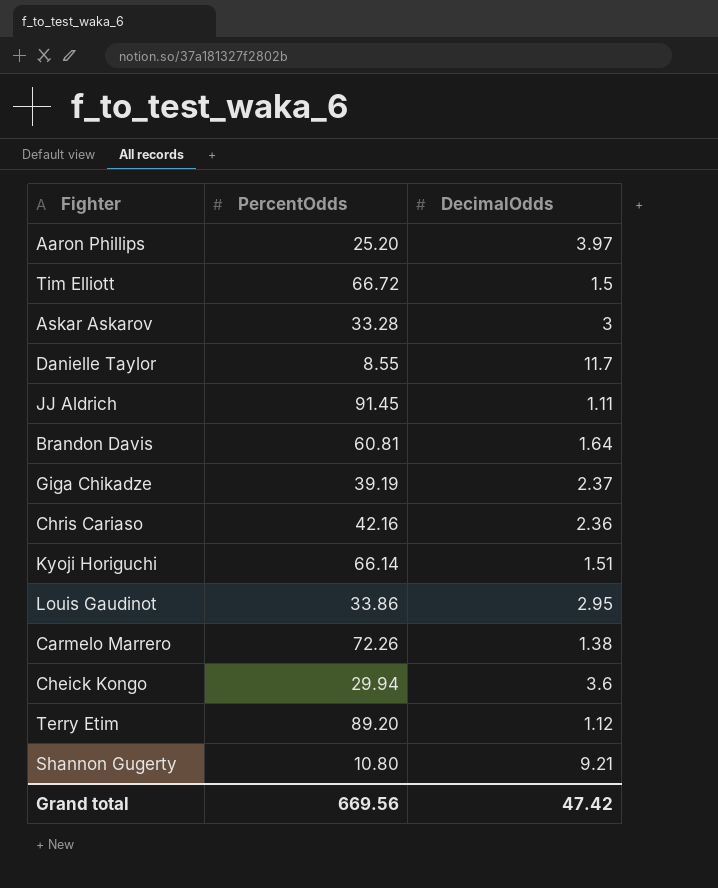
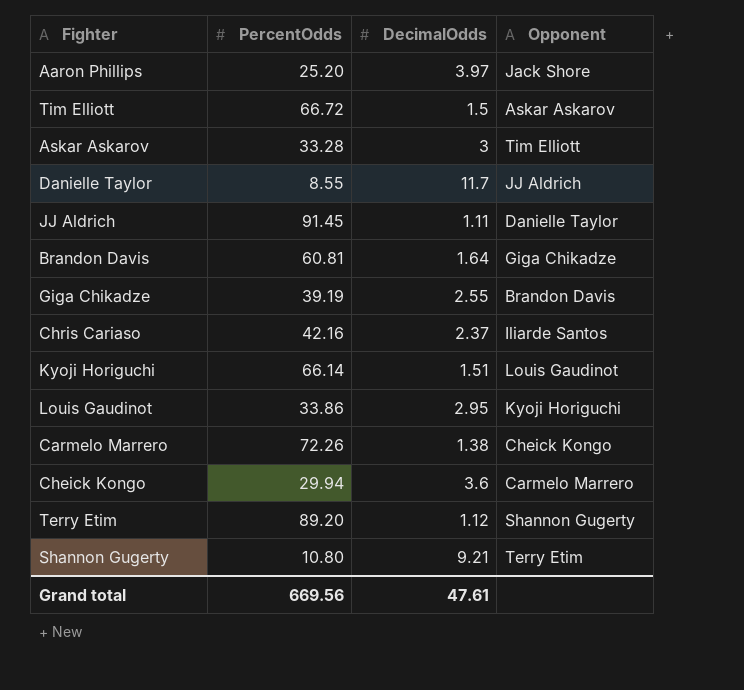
column Opponent | position: none -> 4
Giga Chikadze | DecimalOdds: 2.37 -> 2.55
Chris Cariaso | DecimalOdds: 2.36 -> 2.37
Grand total | DecimalOdds: 47.42 -> 47.61

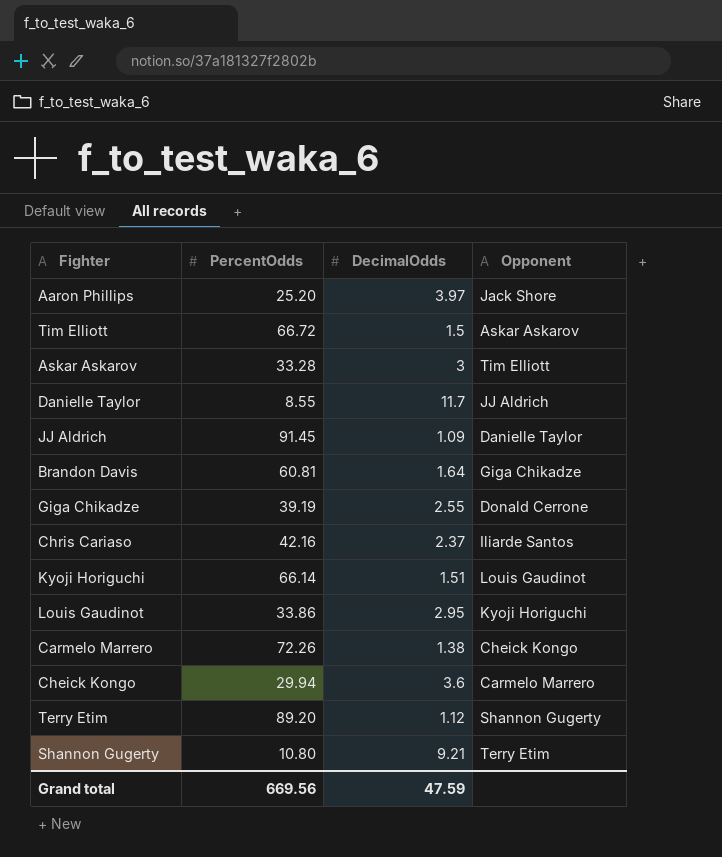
JJ Aldrich | DecimalOdds: 1.11 -> 1.09
Giga Chikadze | Opponent: Brandon Davis -> Donald Cerrone
Grand total | DecimalOdds: 47.61 -> 47.59

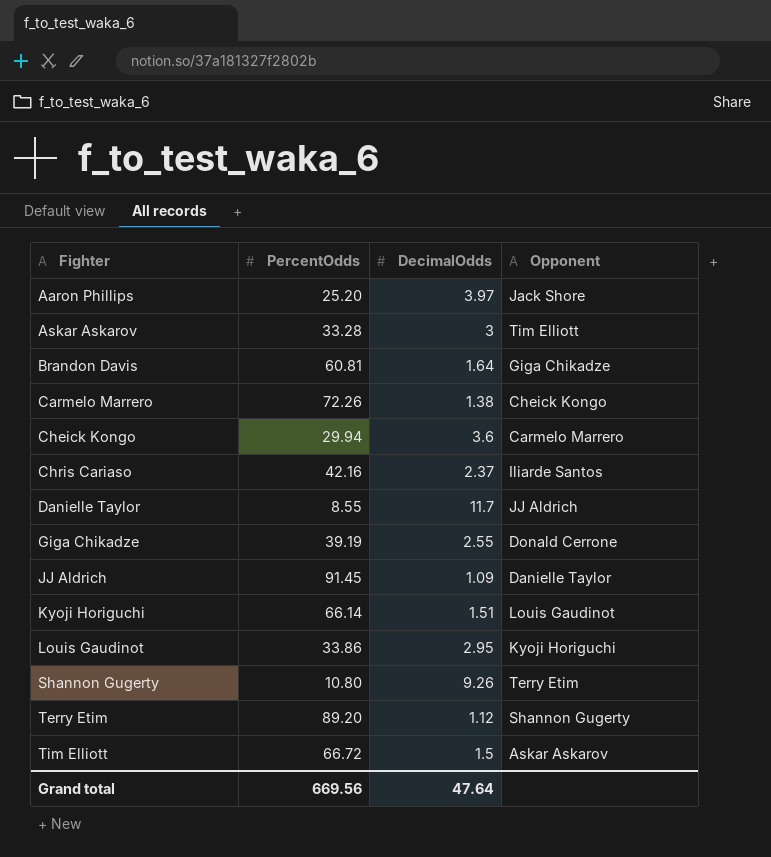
row order: none -> Fighter ascending
Shannon Gugerty | DecimalOdds: 9.21 -> 9.26
Grand total | DecimalOdds: 47.59 -> 47.64

